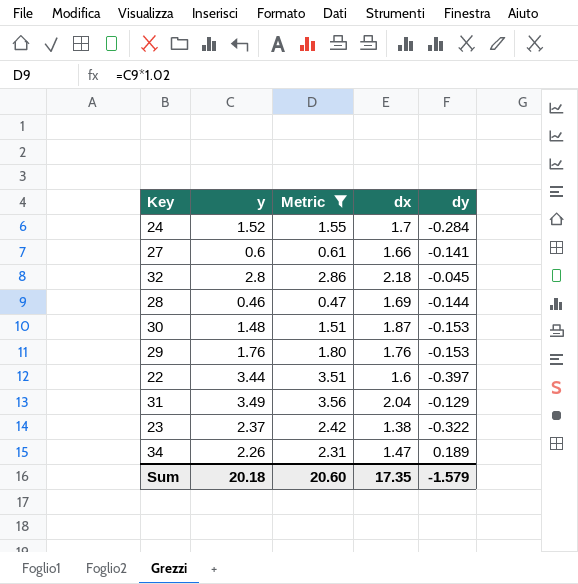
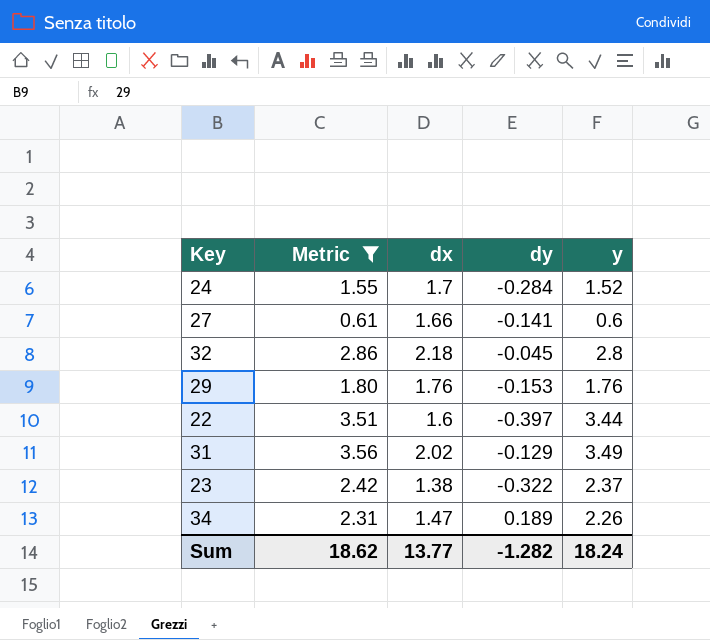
column y | position: 2 -> 5
row 28: 0.46 | 0.47 | 1.69 | -0.144 -> none
row 30: 1.48 | 1.51 | 1.87 | -0.153 -> none
31 | dx: 2.04 -> 2.02
Sum | Metric: 20.60 -> 18.62
Sum | dx: 17.35 -> 13.77
Sum | dy: -1.579 -> -1.282
Sum | y: 20.18 -> 18.24

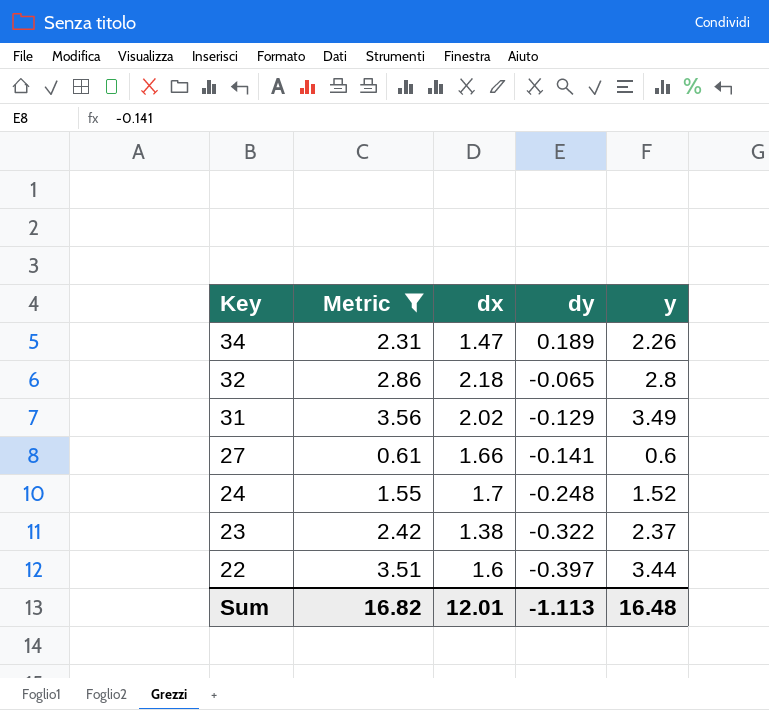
row order: none -> Key descending
row 29: 1.80 | 1.76 | -0.153 | 1.76 -> none
32 | dy: -0.045 -> -0.065
24 | dy: -0.284 -> -0.248
Sum | Metric: 18.62 -> 16.82
Sum | dx: 13.77 -> 12.01
Sum | dy: -1.282 -> -1.113
Sum | y: 18.24 -> 16.48

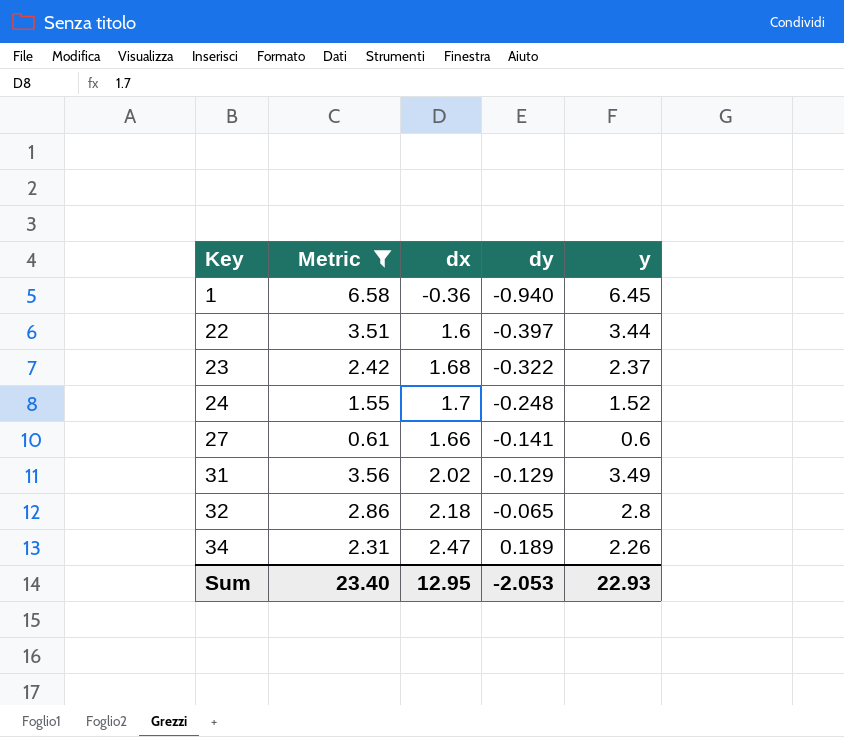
row order: Key descending -> Key ascending
row 1: none -> 6.58 | -0.36 | -0.940 | 6.45
23 | dx: 1.38 -> 1.68
34 | dx: 1.47 -> 2.47
Sum | Metric: 16.82 -> 23.40
Sum | dx: 12.01 -> 12.95
Sum | dy: -1.113 -> -2.053
Sum | y: 16.48 -> 22.93

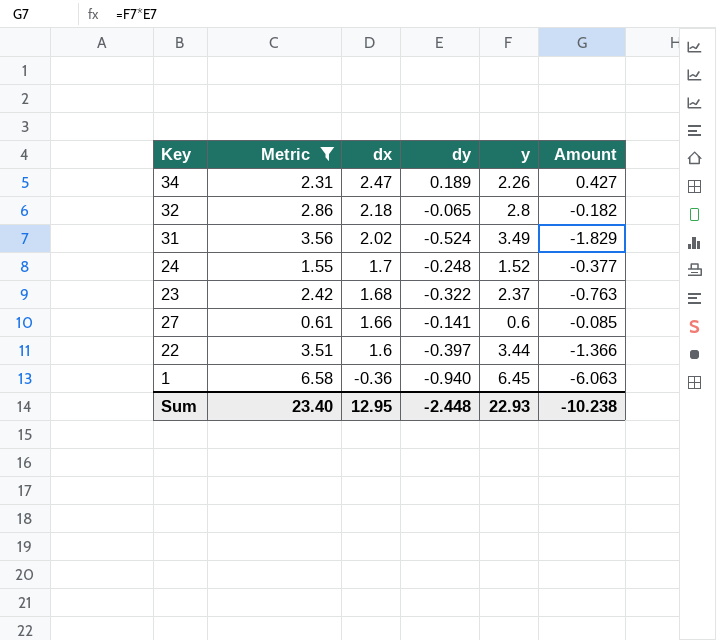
row order: Key ascending -> dx descending
column Amount | formula: none -> [dy] * [y]
31 | dy: -0.129 -> -0.524
Sum | dy: -2.053 -> -2.448

